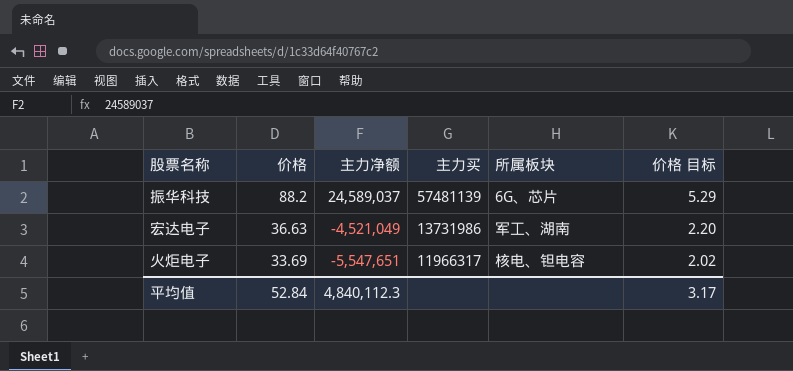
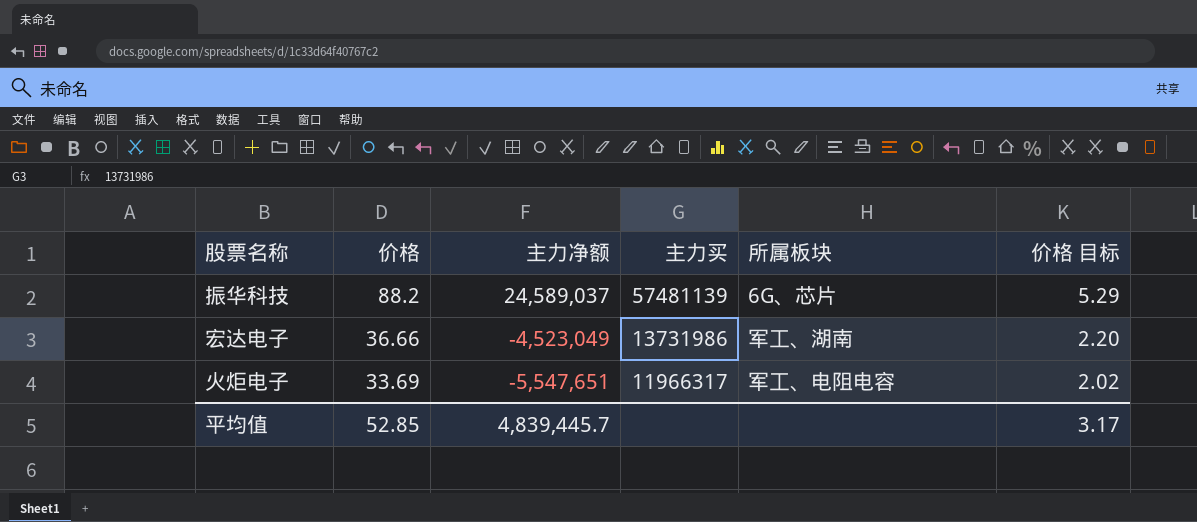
宏达电子 | 价格: 36.63 -> 36.66
宏达电子 | 主力净额: -4,521,049 -> -4,523,049
火炬电子 | 所属板块: 核电、钽电容 -> 军工、电阻电容
平均值 | 价格: 52.84 -> 52.85
平均值 | 主力净额: 4,840,112.3 -> 4,839,445.7

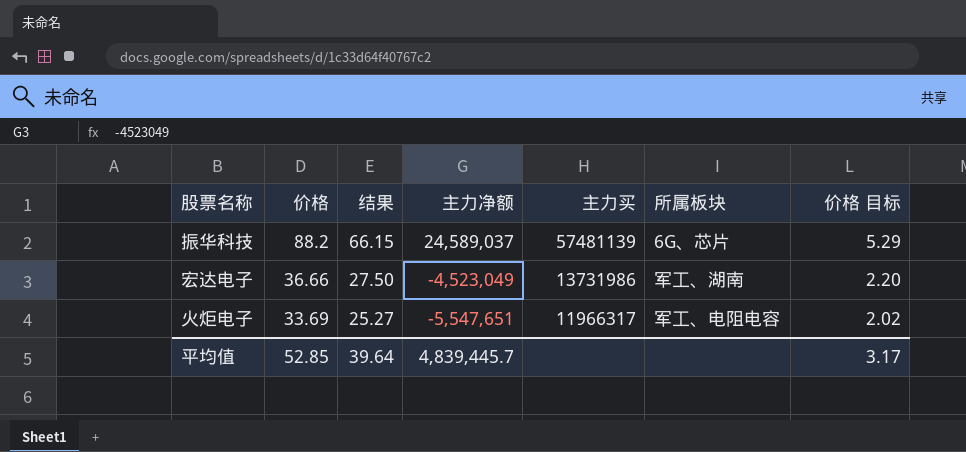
column 结果 | formula: none -> [价格] * 0.75

